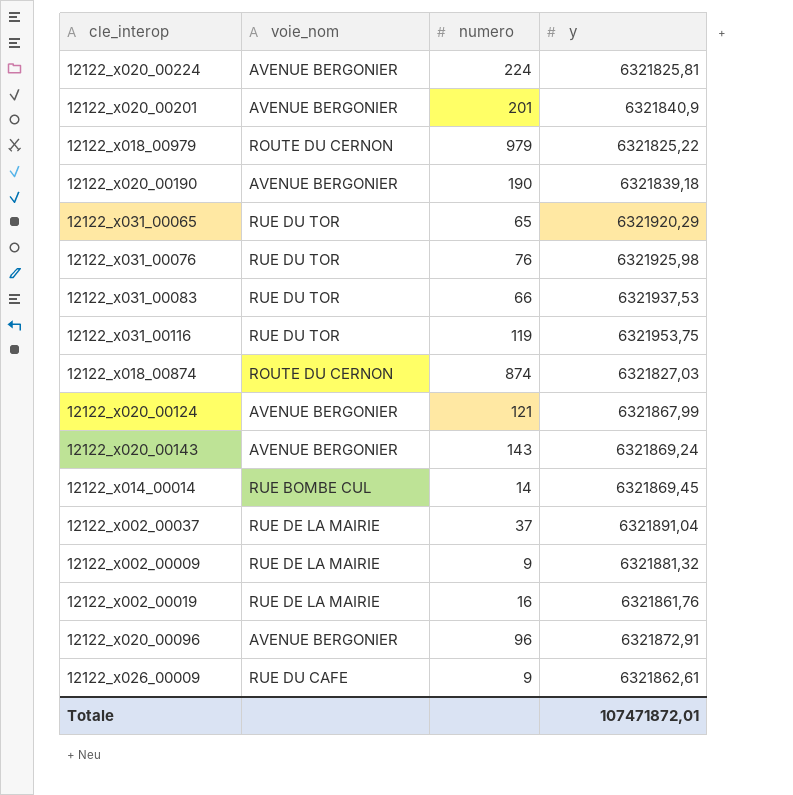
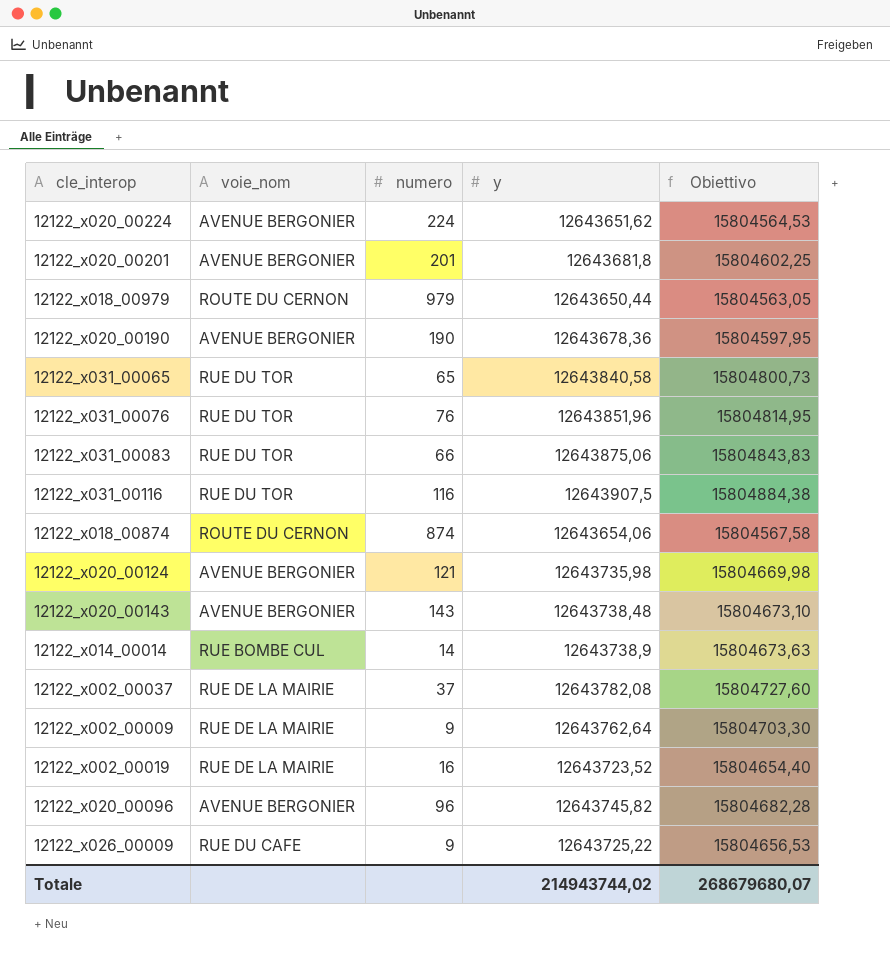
column Obiettivo | formula: none -> [y] * 1,25
12122_x020_00224 | y: 6321825,81 -> 12643651,62
12122_x020_00201 | y: 6321840,9 -> 12643681,8
12122_x018_00979 | y: 6321825,22 -> 12643650,44
12122_x020_00190 | y: 6321839,18 -> 12643678,36
12122_x031_00065 | y: 6321920,29 -> 12643840,58
12122_x031_00076 | y: 6321925,98 -> 12643851,96
12122_x031_00083 | y: 6321937,53 -> 12643875,06
12122_x031_00116 | numero: 119 -> 116
12122_x031_00116 | y: 6321953,75 -> 12643907,5
12122_x018_00874 | y: 6321827,03 -> 12643654,06
12122_x020_00124 | y: 6321867,99 -> 12643735,98
12122_x020_00143 | y: 6321869,24 -> 12643738,48
12122_x014_00014 | y: 6321869,45 -> 12643738,9
12122_x002_00037 | y: 6321891,04 -> 12643782,08
12122_x002_00009 | y: 6321881,32 -> 12643762,64
12122_x002_00019 | y: 6321861,76 -> 12643723,52
12122_x020_00096 | y: 6321872,91 -> 12643745,82
12122_x026_00009 | y: 6321862,61 -> 12643725,22
Totale | y: 107471872,01 -> 214943744,02

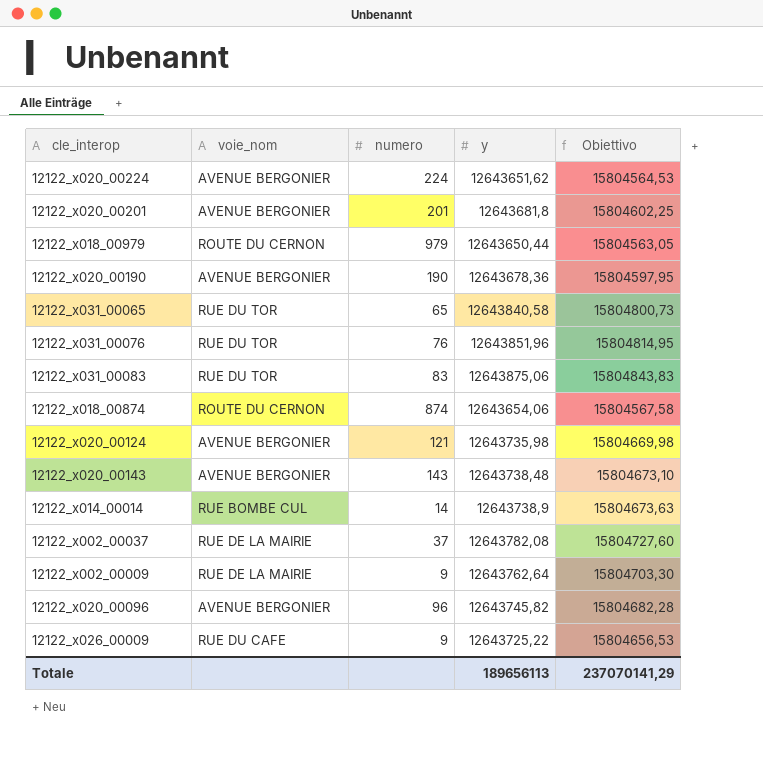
row 12122_x031_00116: RUE DU TOR | 116 | 12643907,5 | 15804884,38 -> none
row 12122_x002_00019: RUE DE LA MAIRIE | 16 | 12643723,52 | 15804654,40 -> none
12122_x031_00083 | numero: 66 -> 83
Totale | y: 214943744,02 -> 189656113
Totale | Obiettivo: 268679680,07 -> 237070141,29

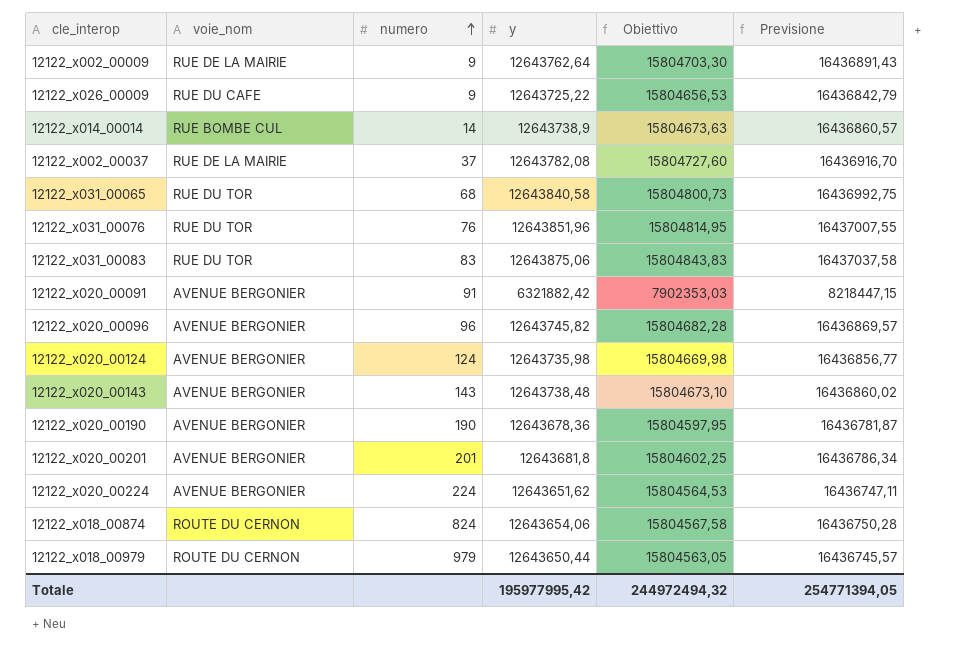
row order: none -> numero ascending
column Previsione | formula: none -> [y] * 1,3
12122_x031_00065 | numero: 65 -> 68
row 12122_x020_00091: none -> AVENUE BERGONIER | 91 | 6321882,42 | 7902353,03 | 8218447,15
12122_x020_00124 | numero: 121 -> 124
12122_x018_00874 | numero: 874 -> 824
Totale | y: 189656113 -> 195977995,42
Totale | Obiettivo: 237070141,29 -> 244972494,32

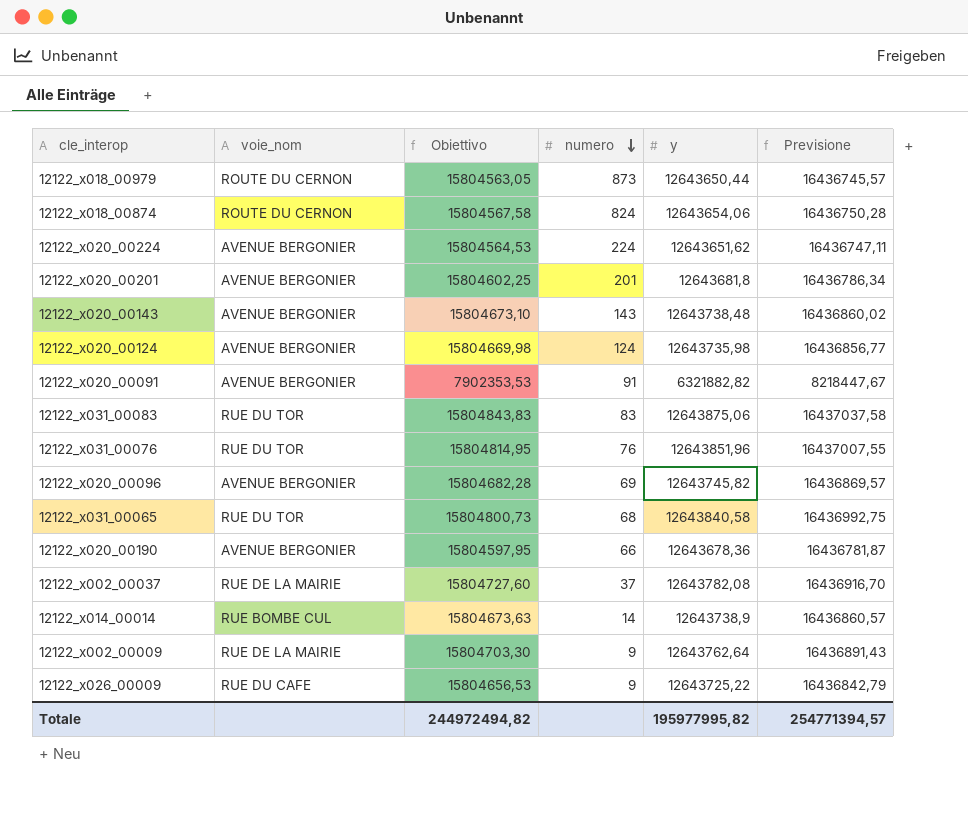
row order: numero ascending -> numero descending
column Obiettivo | position: 5 -> 3
12122_x018_00979 | numero: 979 -> 873
12122_x020_00091 | Obiettivo: 7902353,03 -> 7902353,53
12122_x020_00091 | y: 6321882,42 -> 6321882,82
12122_x020_00091 | Previsione: 8218447,15 -> 8218447,67
12122_x020_00096 | numero: 96 -> 69
12122_x020_00190 | numero: 190 -> 66
Totale | Obiettivo: 244972494,32 -> 244972494,82
Totale | y: 195977995,42 -> 195977995,82
Totale | Previsione: 254771394,05 -> 254771394,57

